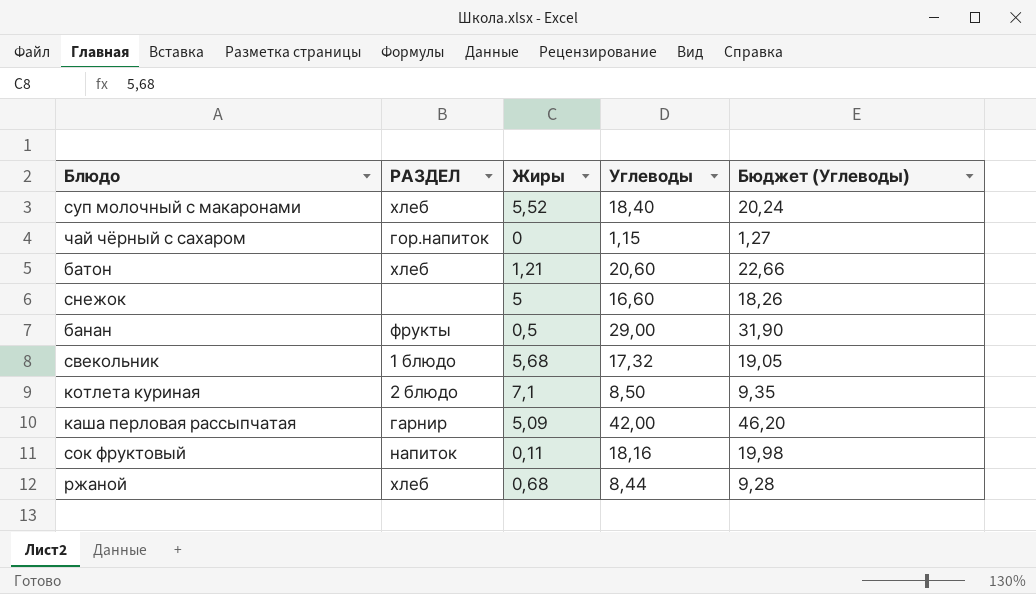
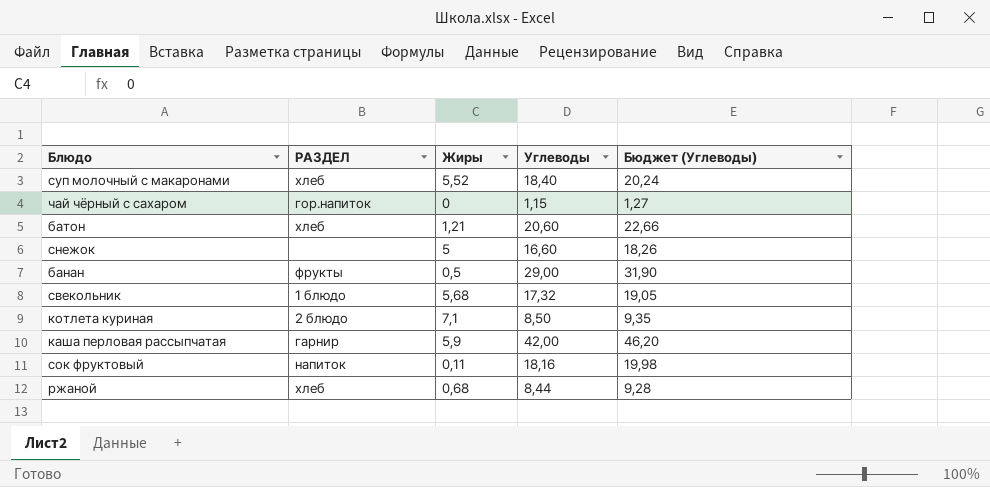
каша перловая рассыпчатая | Жиры: 5,09 -> 5,9

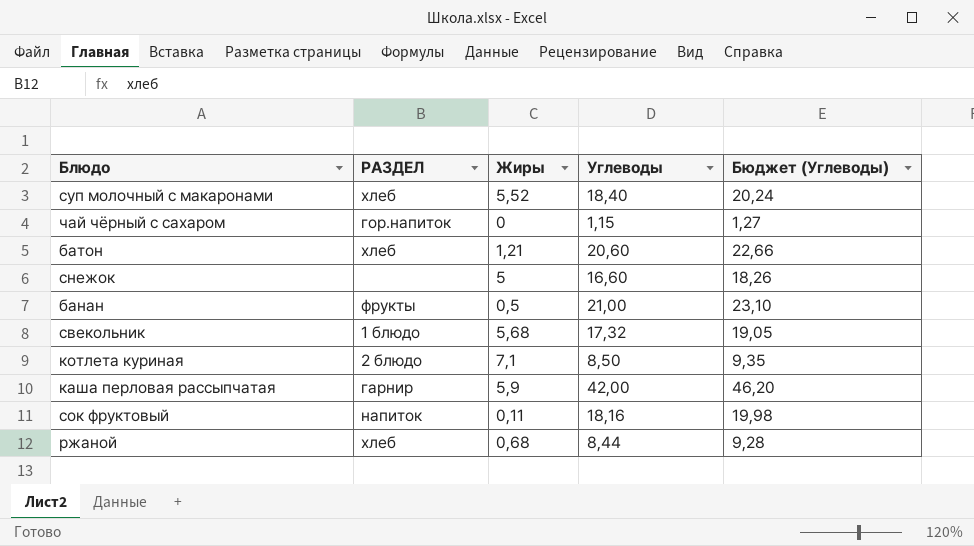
банан | Углеводы: 29,00 -> 21,00
банан | Бюджет (Углеводы): 31,90 -> 23,10

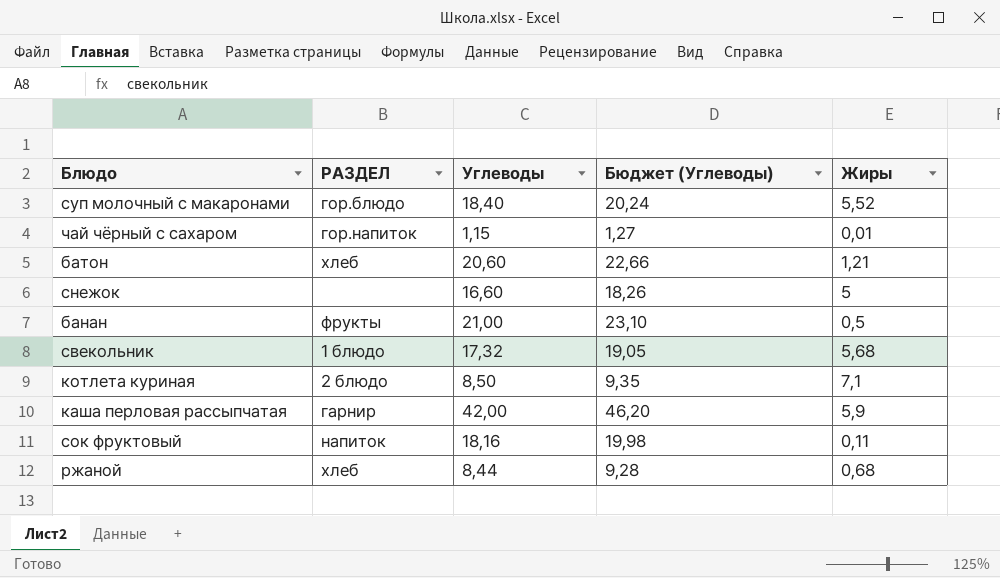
column Жиры | position: 3 -> 5
суп молочный с макаронами | РАЗДЕЛ: хлеб -> гор.блюдо
чай чёрный с сахаром | Жиры: 0 -> 0,01

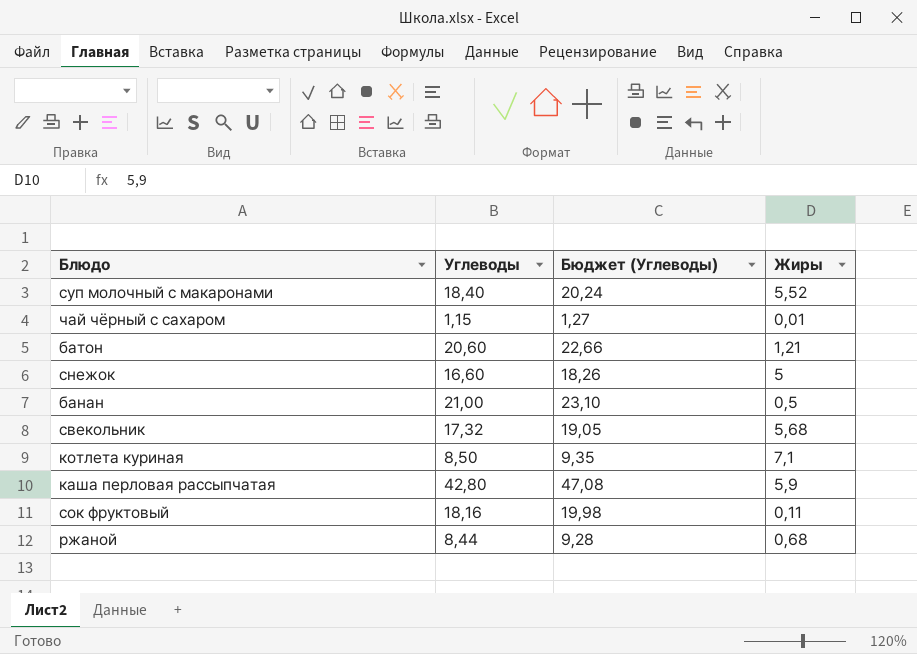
column РАЗДЕЛ | position: 2 -> none
каша перловая рассыпчатая | Углеводы: 42,00 -> 42,80
каша перловая рассыпчатая | Бюджет (Углеводы): 46,20 -> 47,08

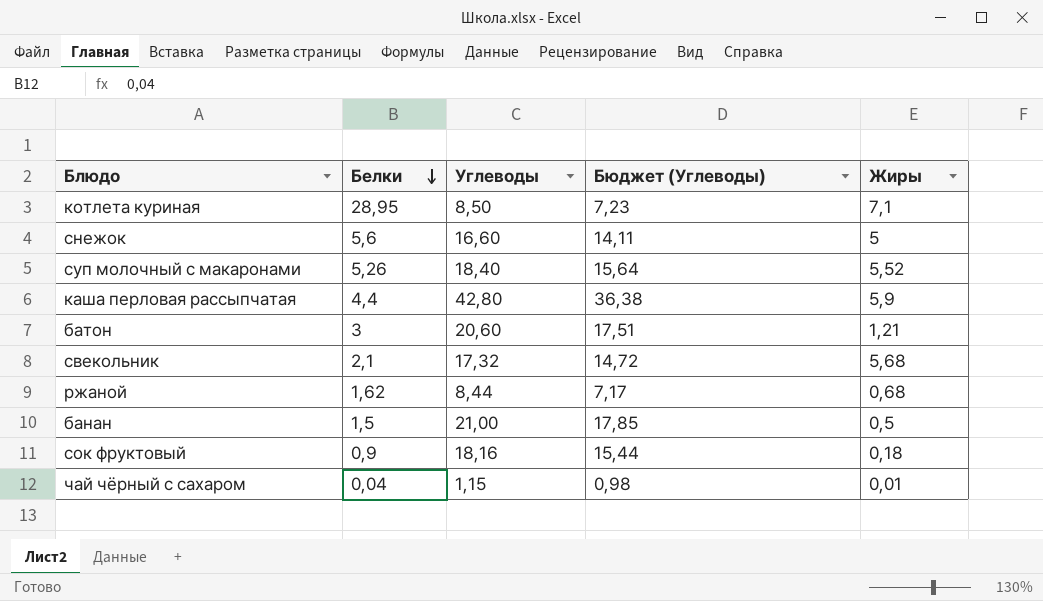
row order: none -> Белки descending
column Белки | position: none -> 2
column Бюджет (Углеводы) | formula: [Углеводы] * 1,1 -> [Углеводы] * 0,85
сок фруктовый | Жиры: 0,11 -> 0,18

